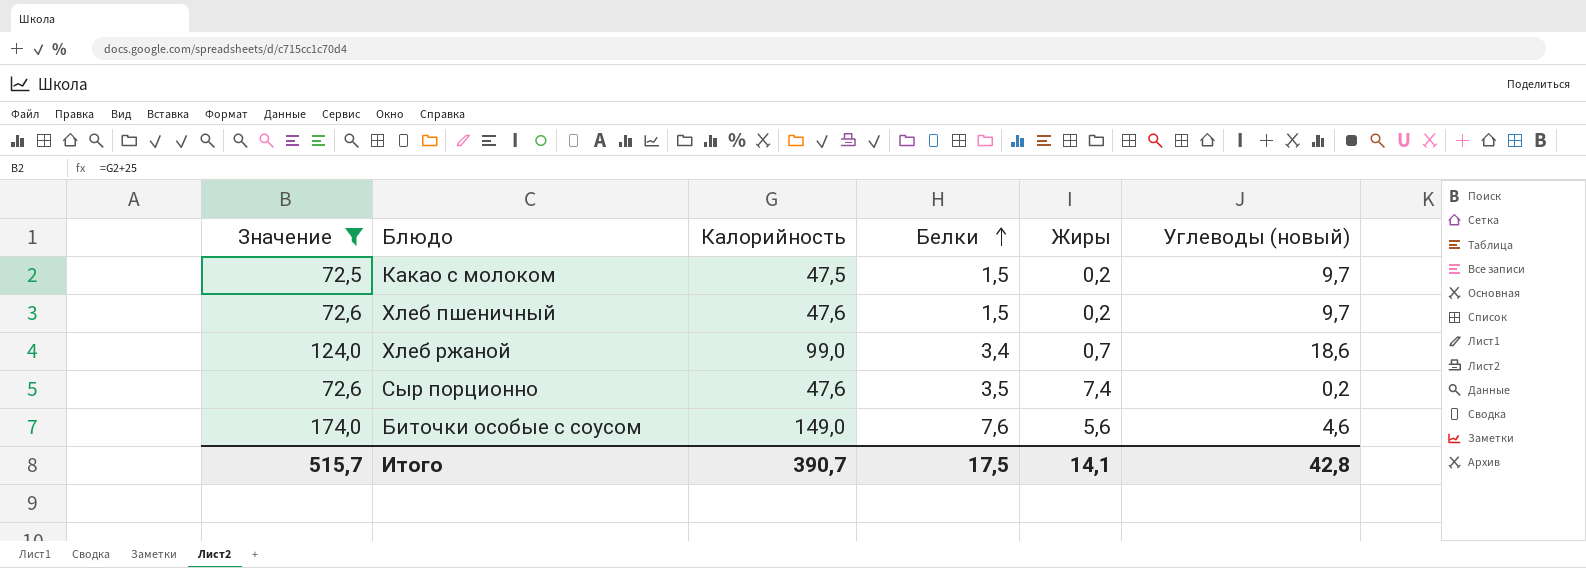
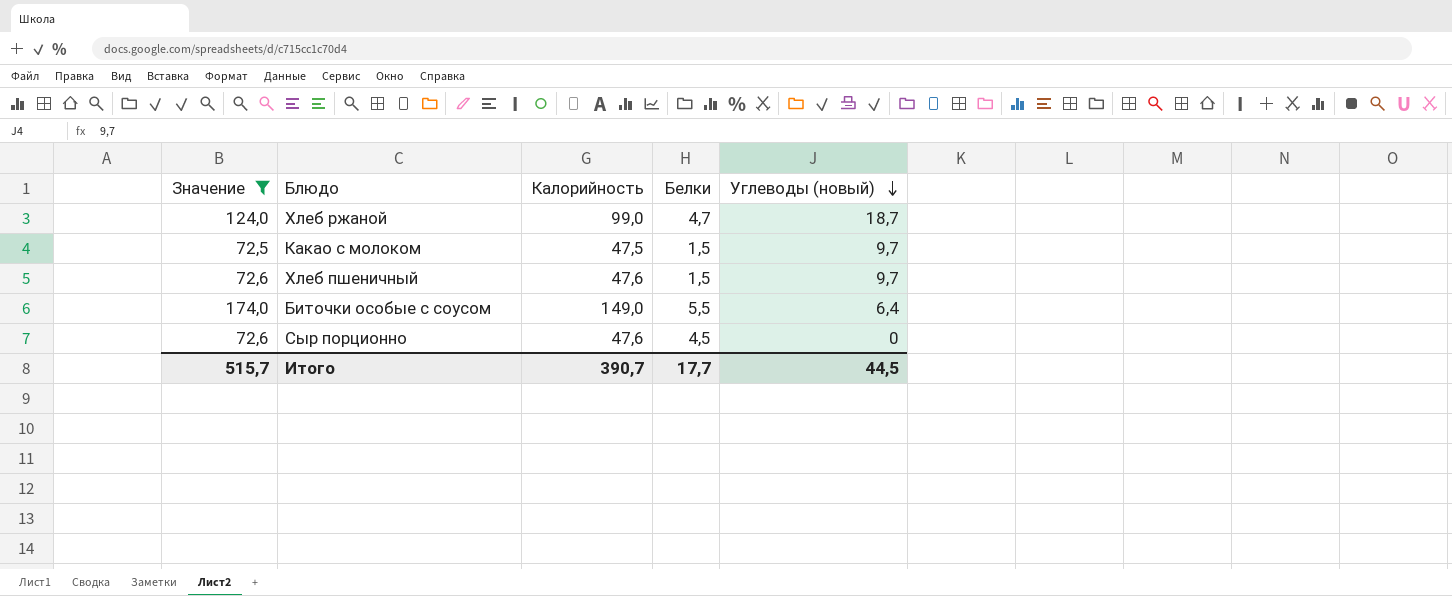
row order: Белки ascending -> Углеводы (новый) descending
column Жиры | position: 5 -> none
Хлеб ржаной | Белки: 3,4 -> 4,7
Хлеб ржаной | Углеводы (новый): 18,6 -> 18,7
Биточки особые с соусом | Белки: 7,6 -> 5,5
Биточки особые с соусом | Углеводы (новый): 4,6 -> 6,4
Сыр порционно | Белки: 3,5 -> 4,5
Сыр порционно | Углеводы (новый): 0,2 -> 0
Итого | Белки: 17,5 -> 17,7
Итого | Углеводы (новый): 42,8 -> 44,5

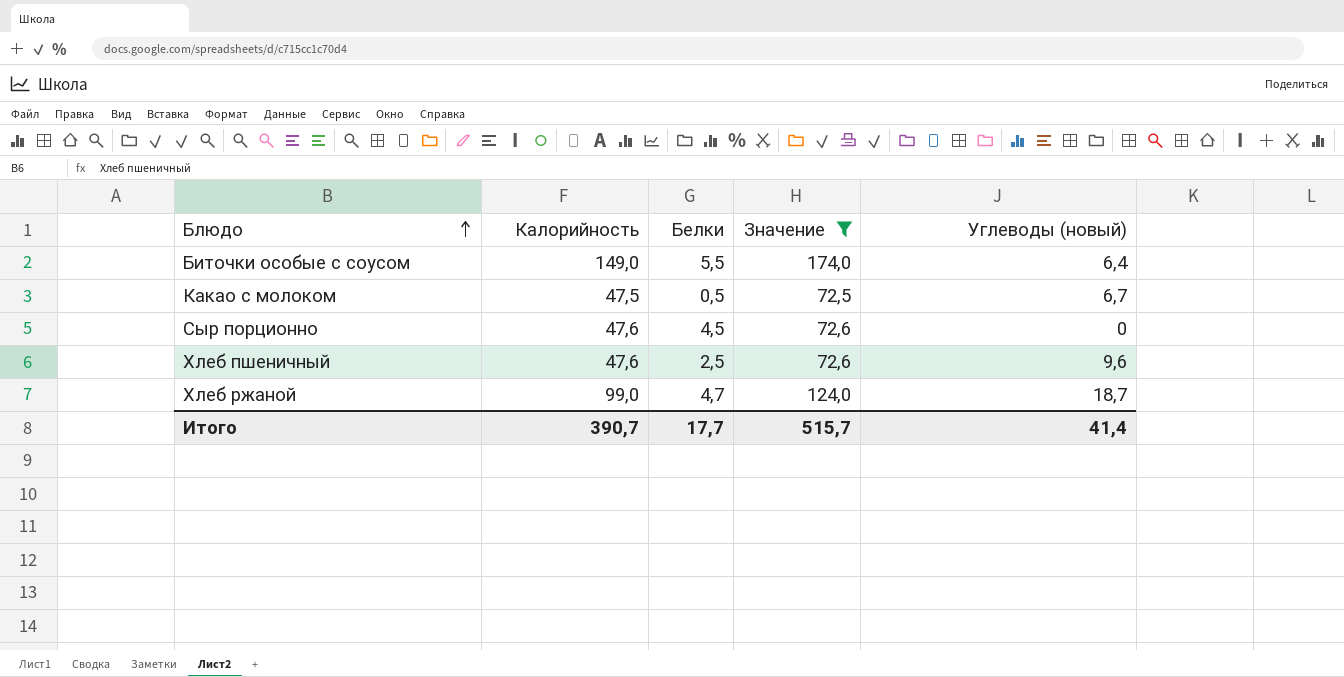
row order: Углеводы (новый) descending -> Блюдо ascending
column Значение | position: 1 -> 4
Какао с молоком | Белки: 1,5 -> 0,5
Какао с молоком | Углеводы (новый): 9,7 -> 6,7
Хлеб пшеничный | Белки: 1,5 -> 2,5
Хлеб пшеничный | Углеводы (новый): 9,7 -> 9,6
Итого | Углеводы (новый): 44,5 -> 41,4

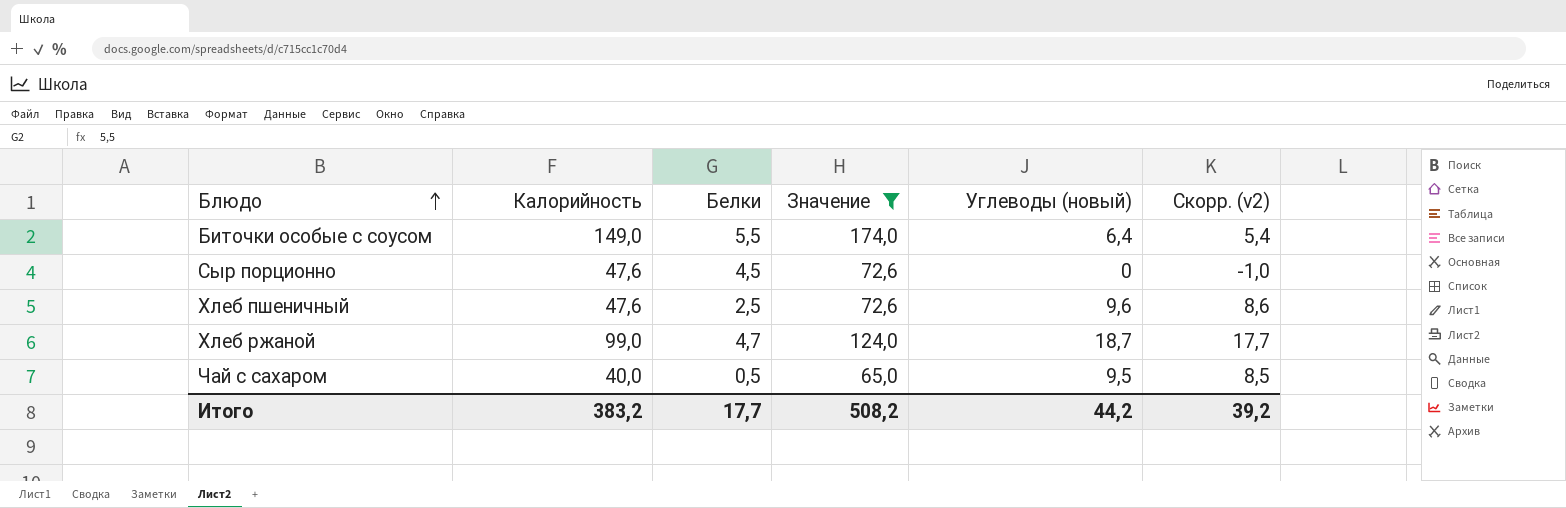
column Скорр. (v2) | formula: none -> [Углеводы (новый)] - 1
row Какао с молоком: 47,5 | 0,5 | 72,5 | 6,7 -> none
row Чай с сахаром: none -> 40,0 | 0,5 | 65,0 | 9,5 | 8,5
Итого | Калорийность: 390,7 -> 383,2
Итого | Значение: 515,7 -> 508,2
Итого | Углеводы (новый): 41,4 -> 44,2

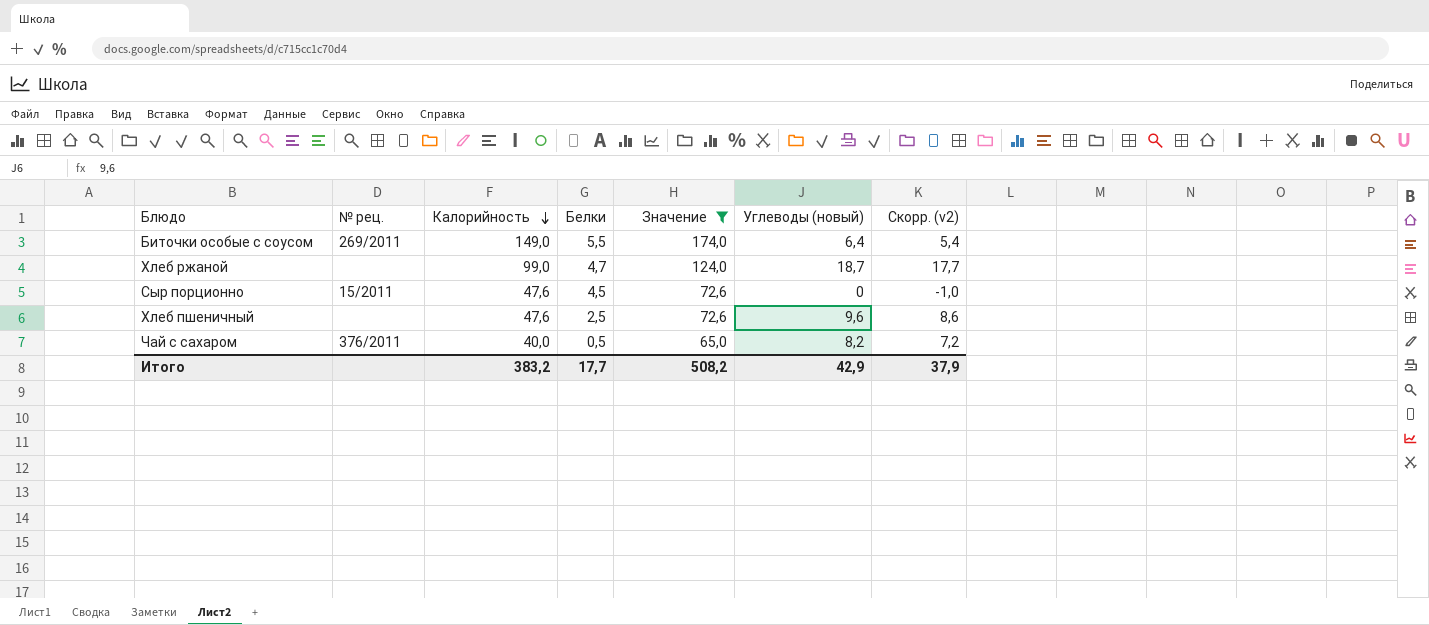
row order: Блюдо ascending -> Калорийность descending
column № рец. | position: none -> 2
Чай с сахаром | Углеводы (новый): 9,5 -> 8,2
Чай с сахаром | Скорр. (v2): 8,5 -> 7,2
Итого | Углеводы (новый): 44,2 -> 42,9
Итого | Скорр. (v2): 39,2 -> 37,9

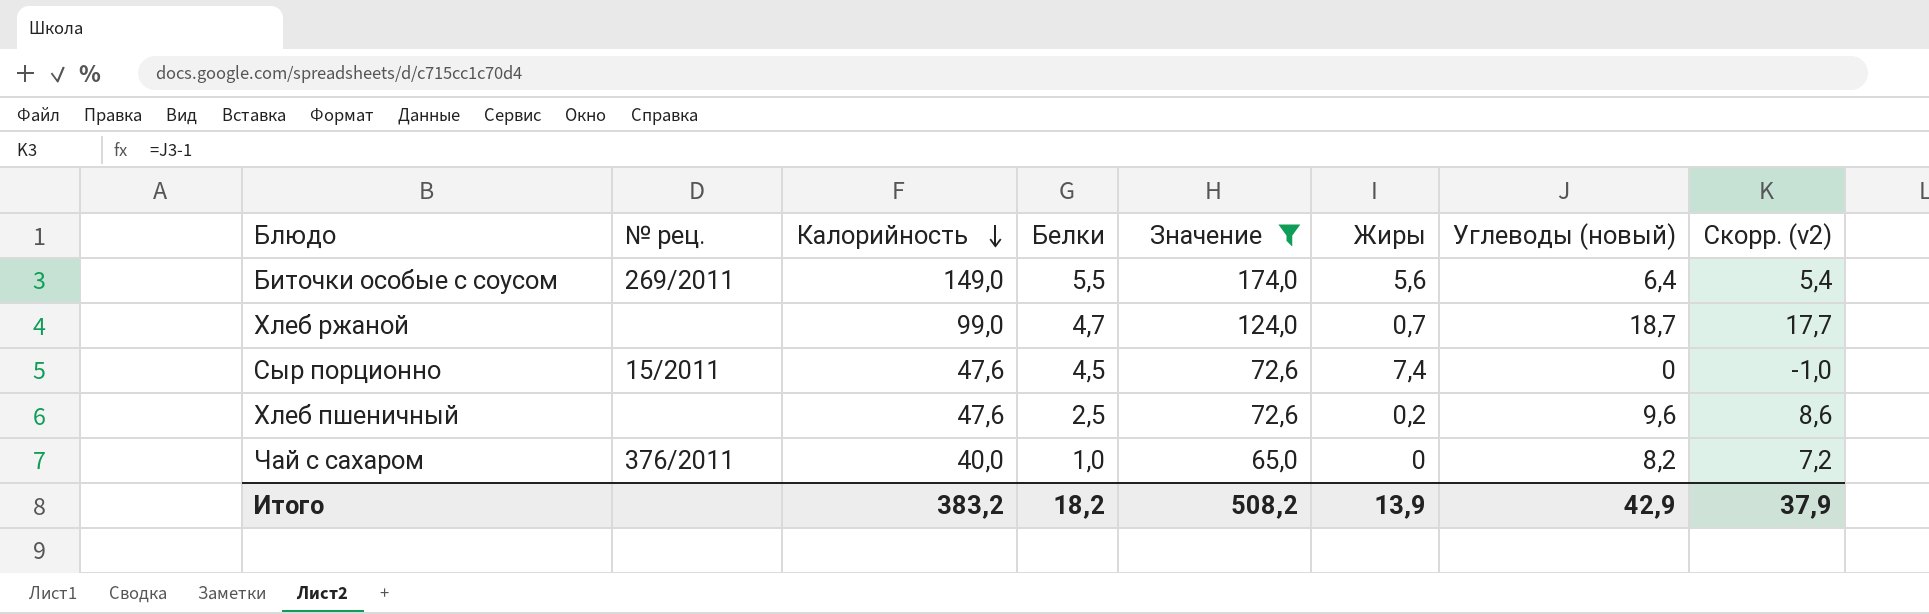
column Жиры | position: none -> 6
Чай с сахаром | Белки: 0,5 -> 1,0
Итого | Белки: 17,7 -> 18,2

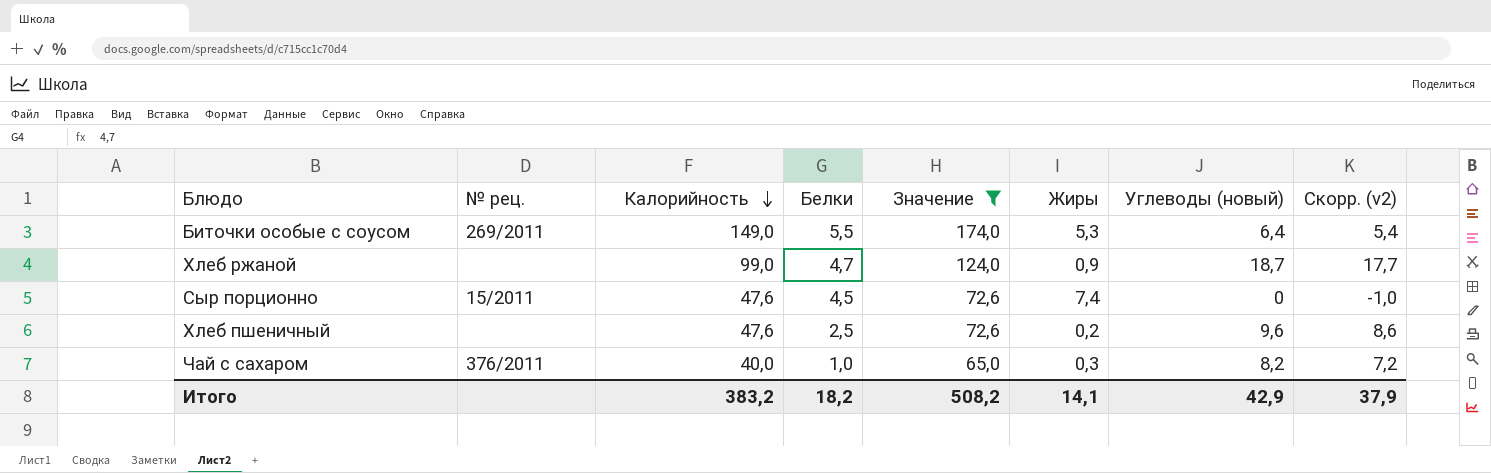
Биточки особые с соусом | Жиры: 5,6 -> 5,3
Хлеб ржаной | Жиры: 0,7 -> 0,9
Чай с сахаром | Жиры: 0 -> 0,3
Итого | Жиры: 13,9 -> 14,1

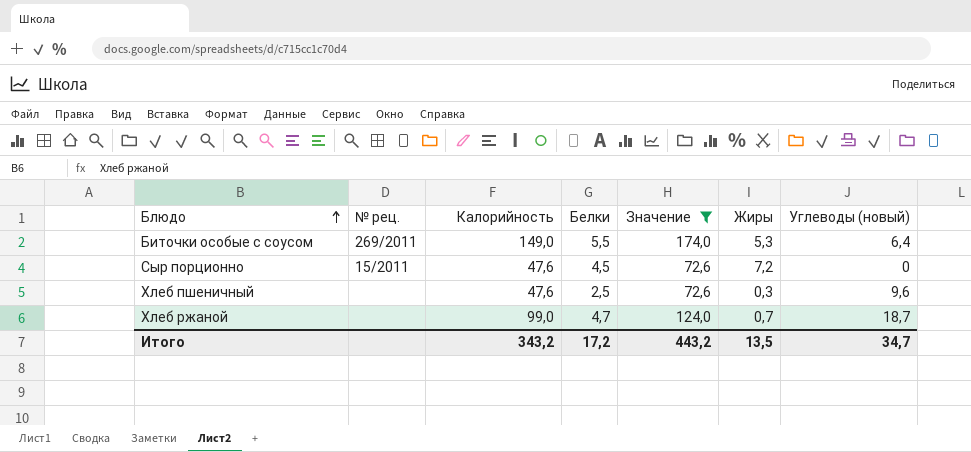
row order: Калорийность descending -> Блюдо ascending
column Скорр. (v2) | formula: [Углеводы (новый)] - 1 -> none
row Чай с сахаром: 376/2011 | 40,0 | 1,0 | 65,0 | 0,3 | 8,2 | 7,2 -> none
Сыр порционно | Жиры: 7,4 -> 7,2
Хлеб пшеничный | Жиры: 0,2 -> 0,3
Хлеб ржаной | Жиры: 0,9 -> 0,7
Итого | Калорийность: 383,2 -> 343,2
Итого | Белки: 18,2 -> 17,2
Итого | Значение: 508,2 -> 443,2
Итого | Жиры: 14,1 -> 13,5
Итого | Углеводы (новый): 42,9 -> 34,7

